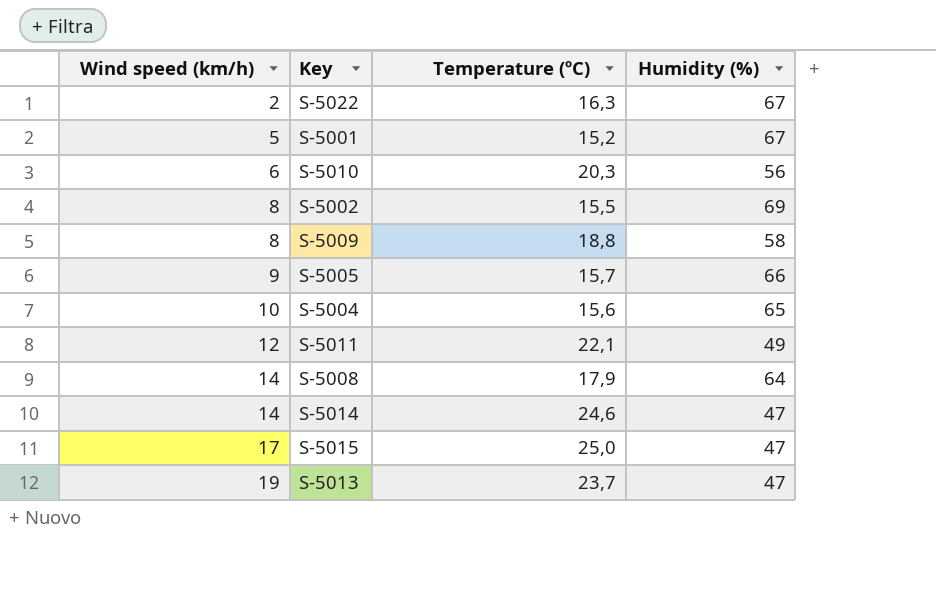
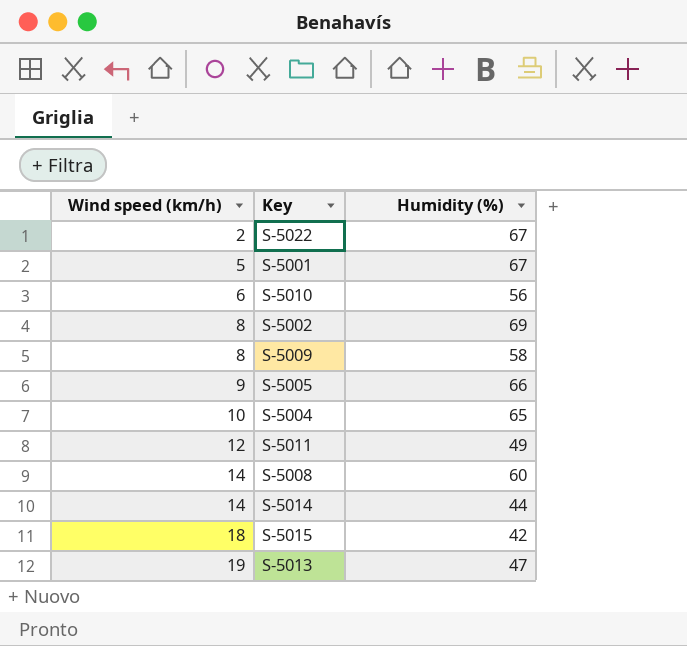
column Temperature (ºC) | position: 3 -> none
S-5008 | Humidity (%): 64 -> 60
S-5014 | Humidity (%): 47 -> 44
S-5015 | Wind speed (km/h): 17 -> 18
S-5015 | Humidity (%): 47 -> 42

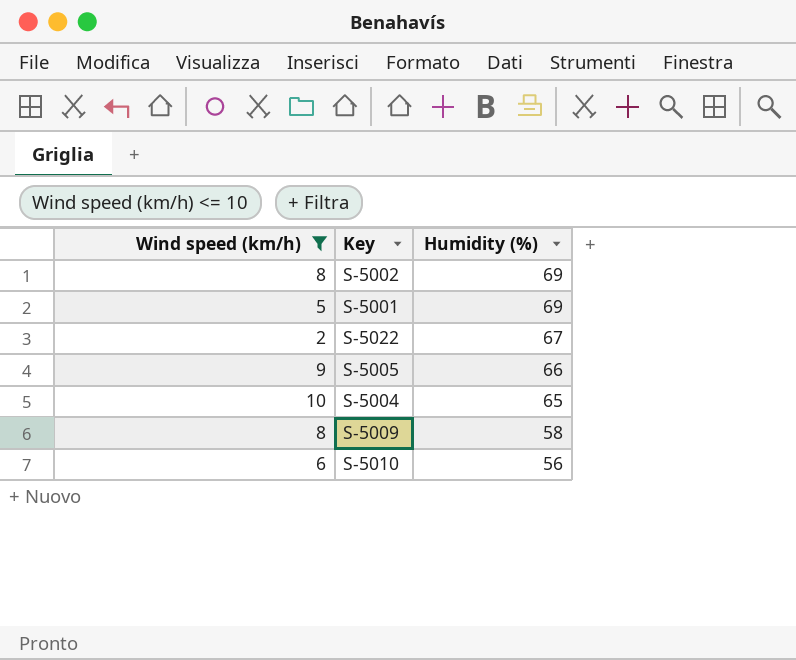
filter: none -> Wind speed (km/h) <= 10
row order: Wind speed (km/h) ascending -> Humidity (%) descending
S-5001 | Humidity (%): 67 -> 69

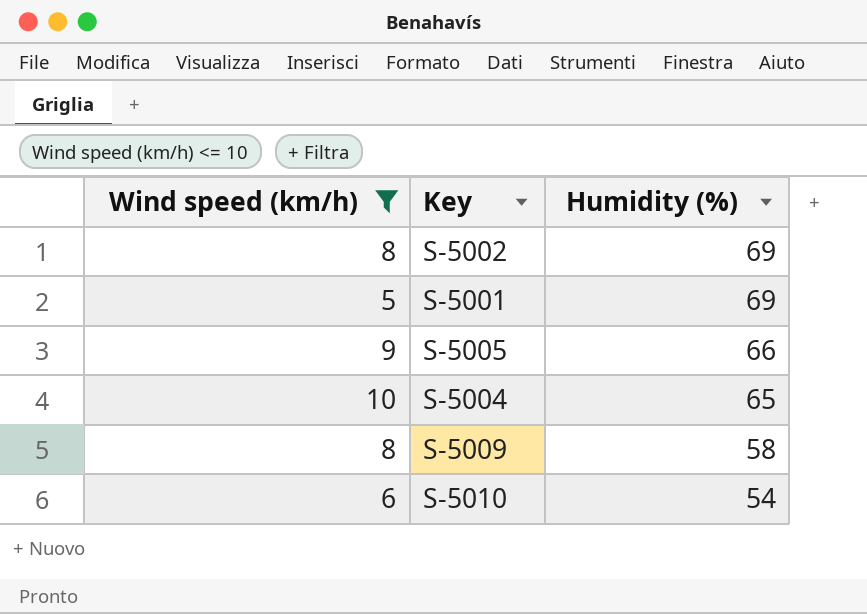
row S-5022: 2 | 67 -> none
S-5010 | Humidity (%): 56 -> 54

